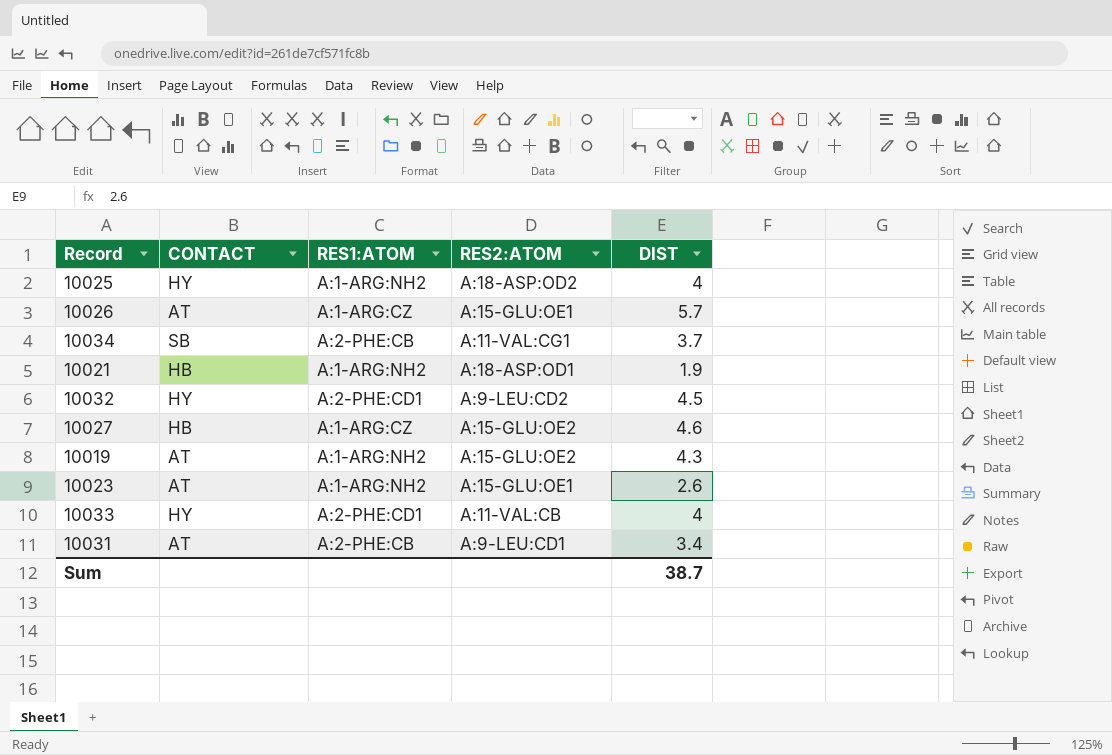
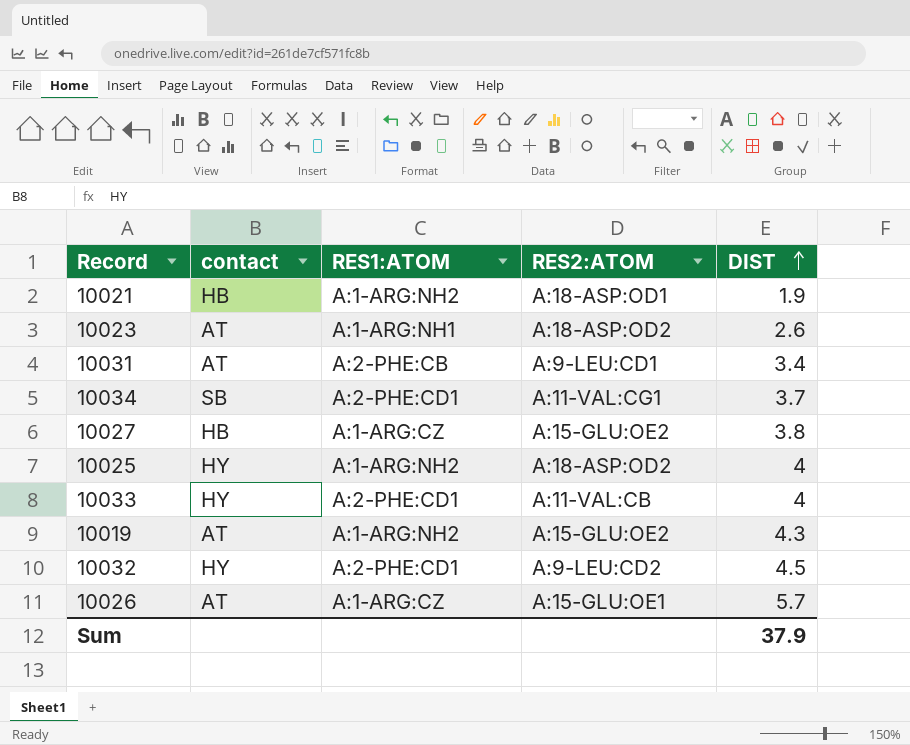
row order: none -> DIST ascending
column name: CONTACT -> contact
10023 | RES1:ATOM: A:1-ARG:NH2 -> A:1-ARG:NH1
10023 | RES2:ATOM: A:15-GLU:OE1 -> A:18-ASP:OD2
10034 | RES1:ATOM: A:2-PHE:CB -> A:2-PHE:CD1
10027 | DIST: 4.6 -> 3.8
Sum | DIST: 38.7 -> 37.9

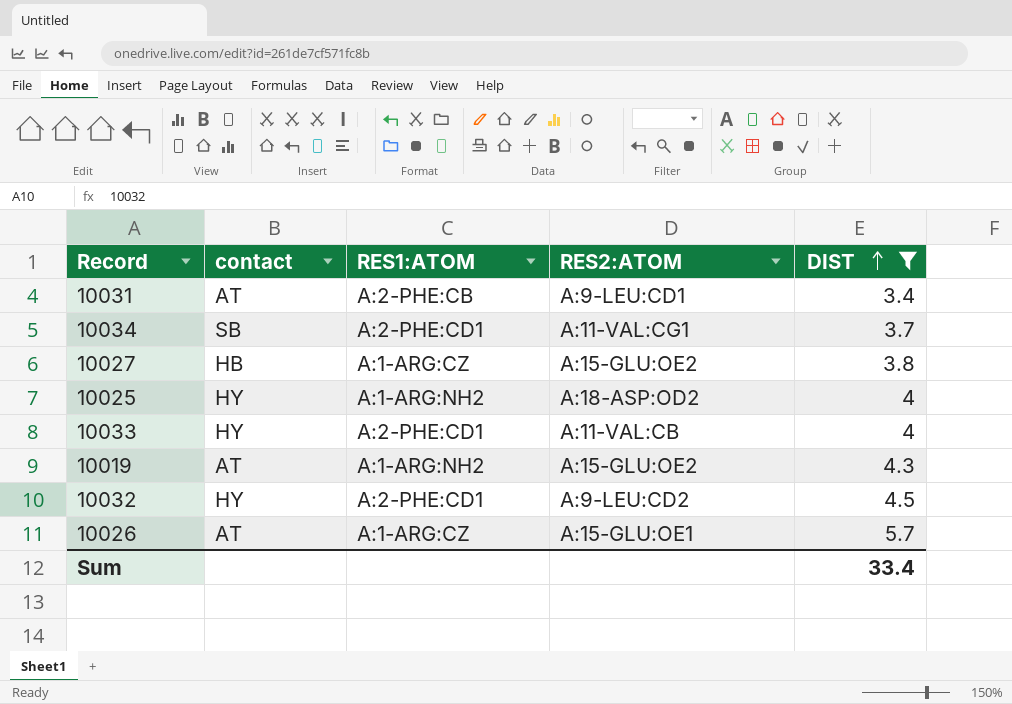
filter: none -> DIST >= 3.4
Sum | DIST: 37.9 -> 33.4

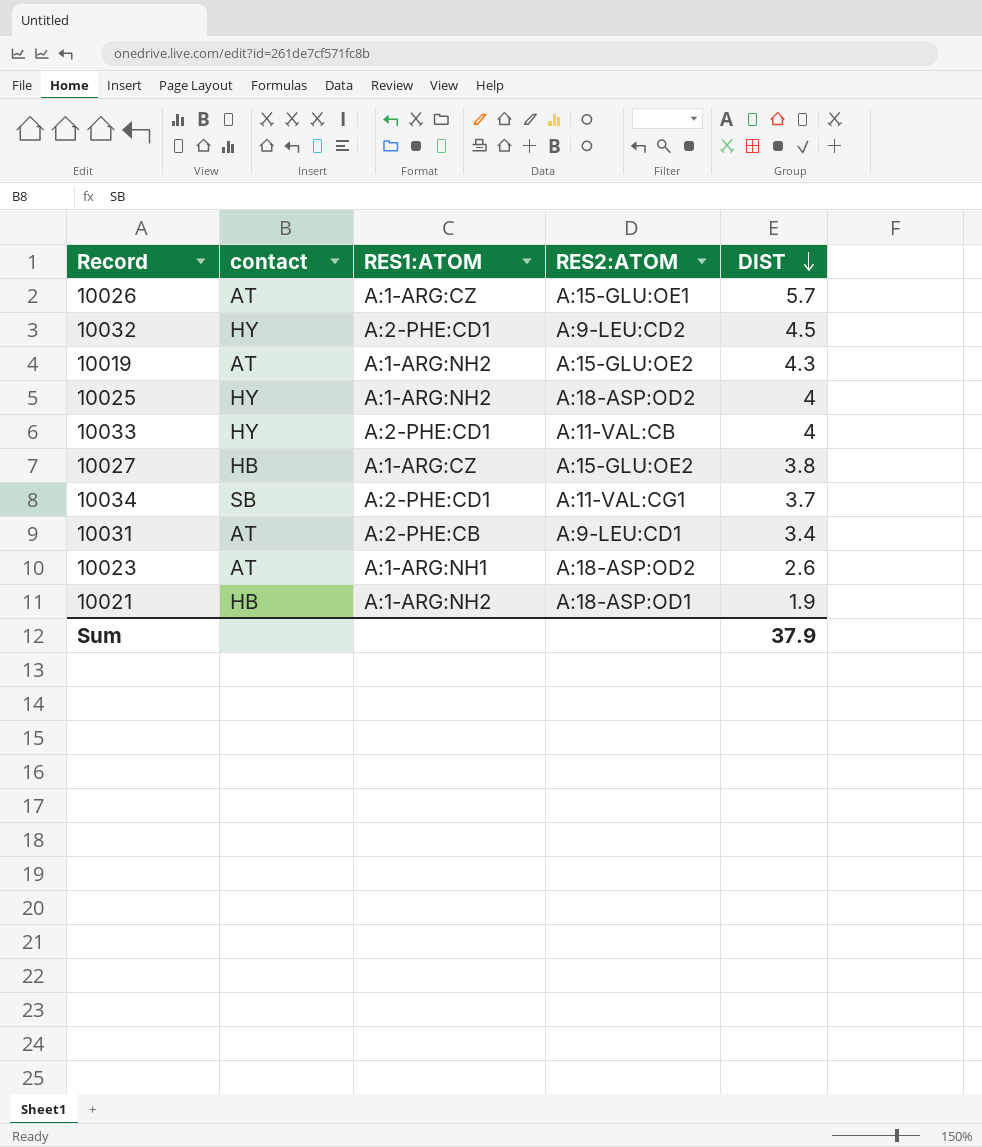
filter: DIST >= 3.4 -> none
row order: DIST ascending -> DIST descending
Sum | DIST: 33.4 -> 37.9

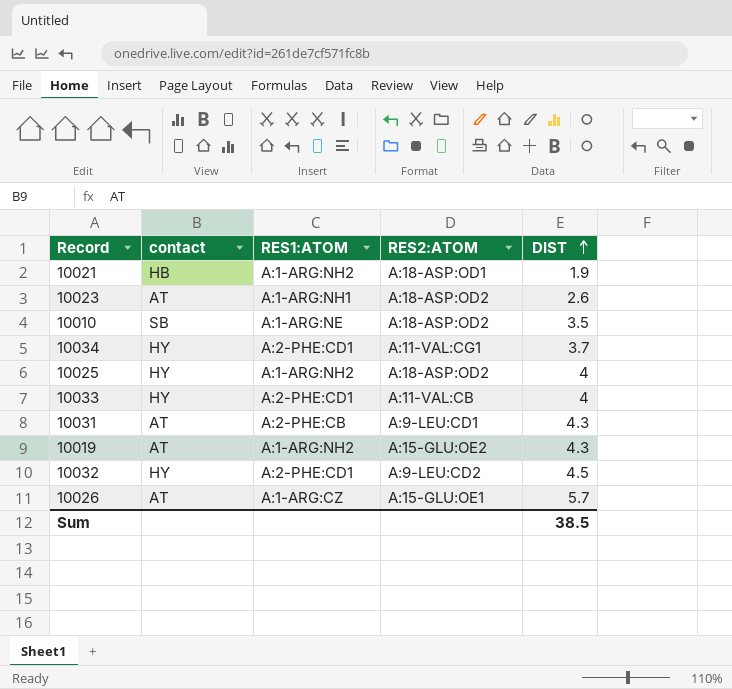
row order: DIST descending -> DIST ascending
row 10027: HB | A:1-ARG:CZ | A:15-GLU:OE2 | 3.8 -> none
row 10010: none -> SB | A:1-ARG:NE | A:18-ASP:OD2 | 3.5
10034 | contact: SB -> HY
10031 | DIST: 3.4 -> 4.3
Sum | DIST: 37.9 -> 38.5

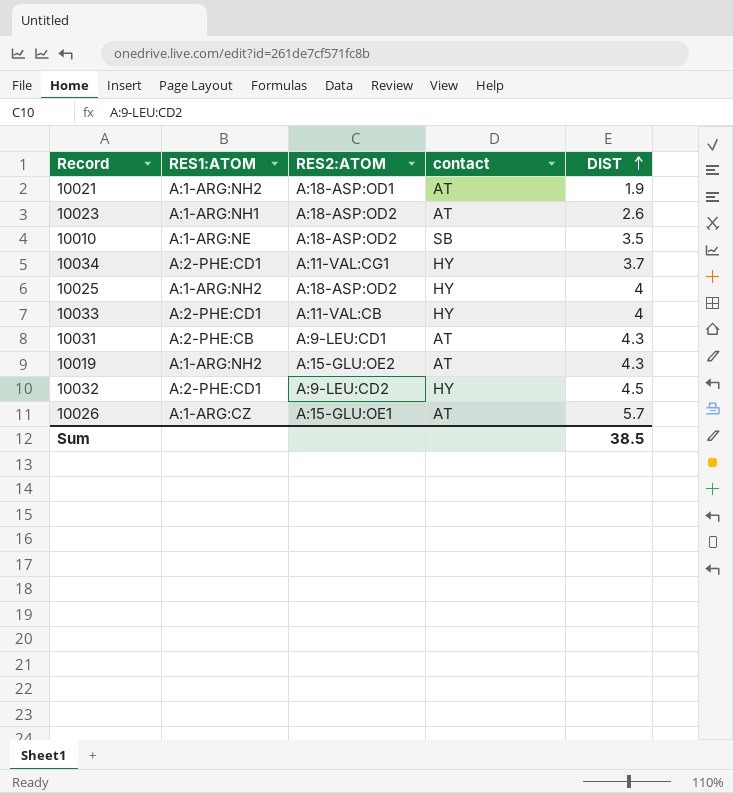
column contact | position: 2 -> 4
10021 | contact: HB -> AT

